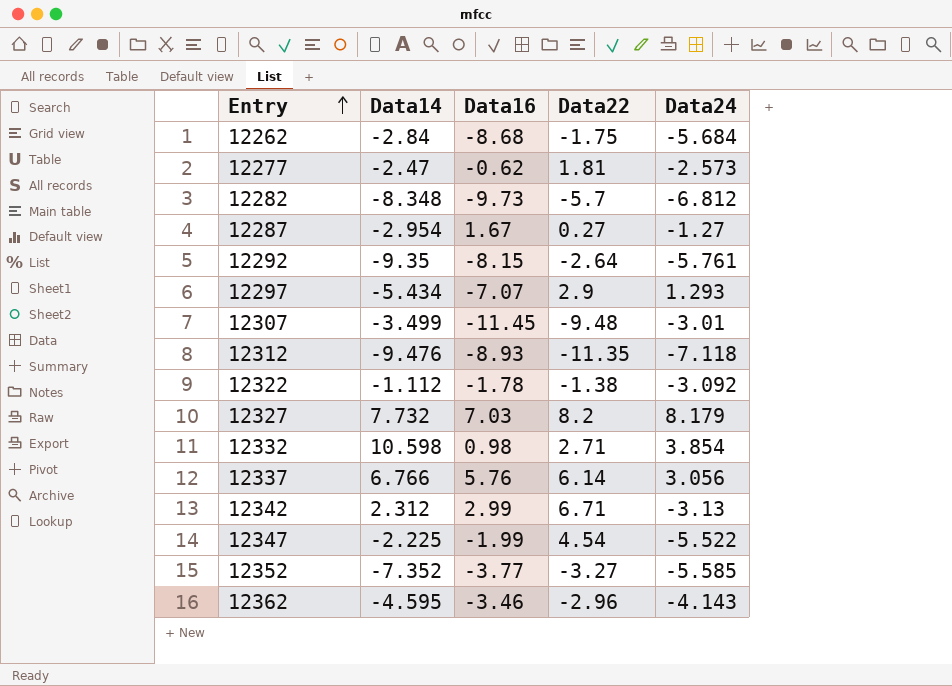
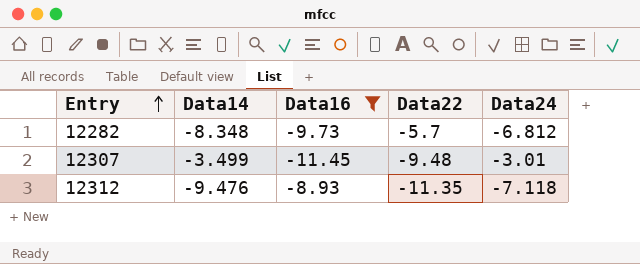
filter: none -> Data16 <= -8.93

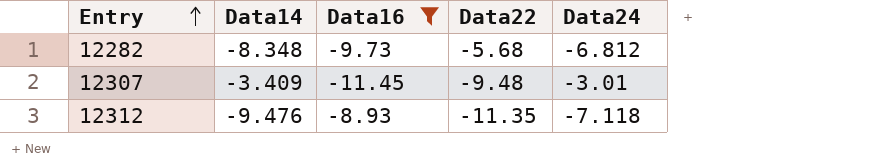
12282 | Data22: -5.7 -> -5.68
12307 | Data14: -3.499 -> -3.409

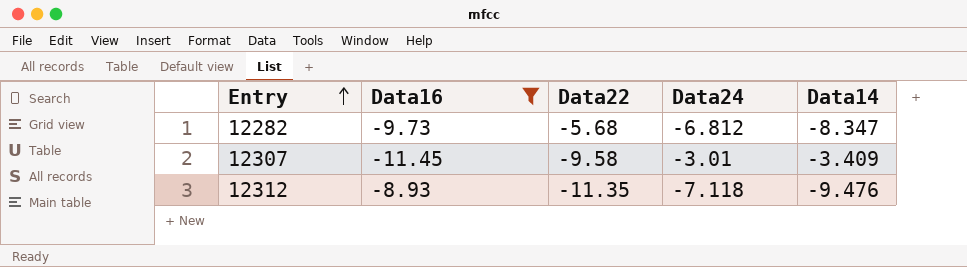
column Data14 | position: 2 -> 5
12282 | Data14: -8.348 -> -8.347
12307 | Data22: -9.48 -> -9.58

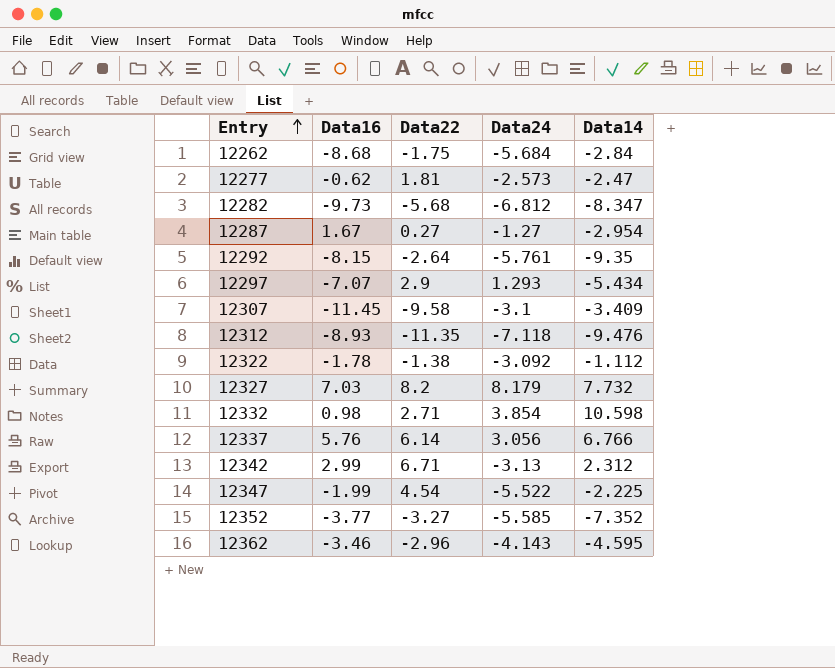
filter: Data16 <= -8.93 -> none
12307 | Data24: -3.01 -> -3.1

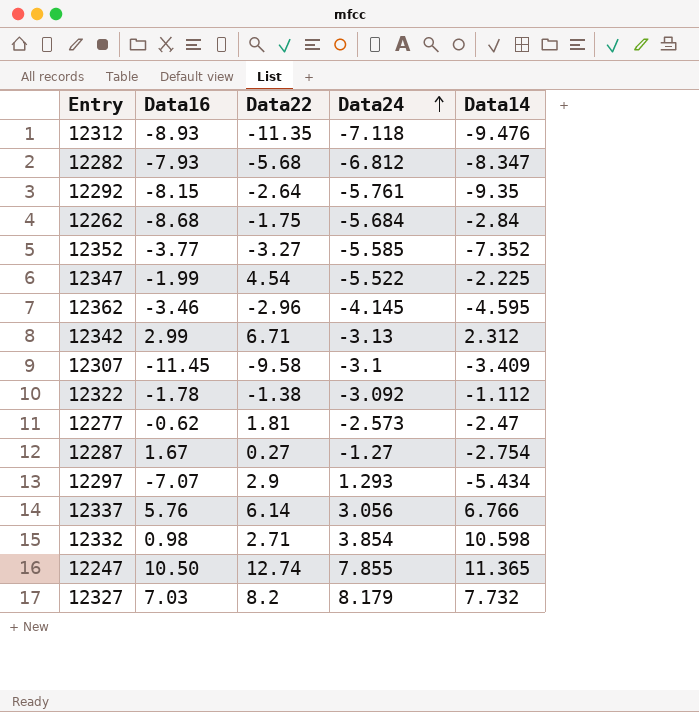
row order: Entry ascending -> Data24 ascending
12282 | Data16: -9.73 -> -7.93
12362 | Data24: -4.143 -> -4.145
12287 | Data14: -2.954 -> -2.754
row 12247: none -> 10.50 | 12.74 | 7.855 | 11.365

